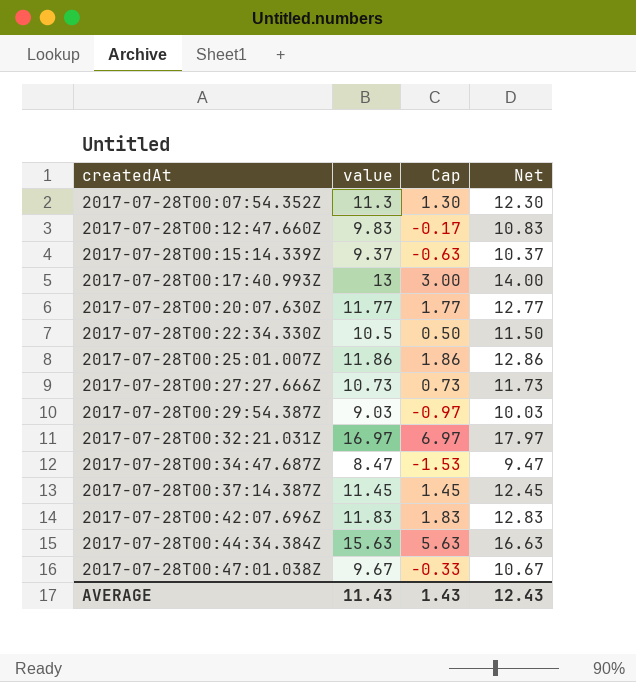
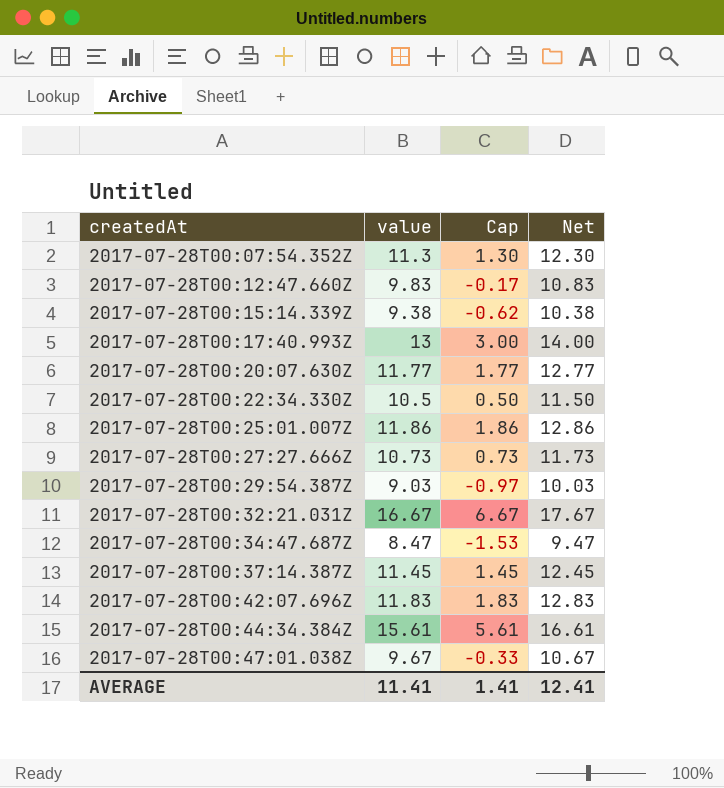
2017-07-28T00:15:14.339Z | value: 9.37 -> 9.38
2017-07-28T00:15:14.339Z | Cap: -0.63 -> -0.62
2017-07-28T00:15:14.339Z | Net: 10.37 -> 10.38
2017-07-28T00:32:21.031Z | value: 16.97 -> 16.67
2017-07-28T00:32:21.031Z | Cap: 6.97 -> 6.67
2017-07-28T00:32:21.031Z | Net: 17.97 -> 17.67
2017-07-28T00:44:34.384Z | value: 15.63 -> 15.61
2017-07-28T00:44:34.384Z | Cap: 5.63 -> 5.61
2017-07-28T00:44:34.384Z | Net: 16.63 -> 16.61
AVERAGE | value: 11.43 -> 11.41
AVERAGE | Cap: 1.43 -> 1.41
AVERAGE | Net: 12.43 -> 12.41

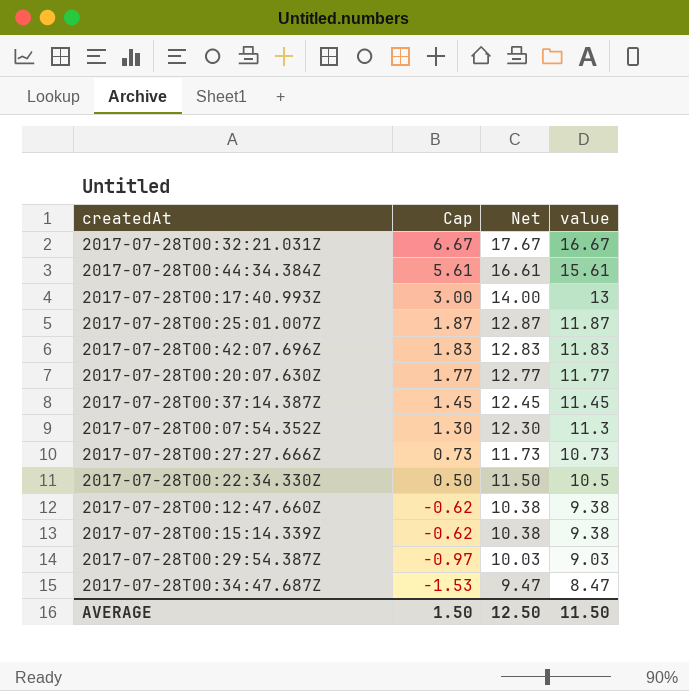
row order: createdAt ascending -> Cap descending
column value | position: 2 -> 4
row 2017-07-28T00:47:01.038Z: 9.67 | -0.33 | 10.67 -> none
2017-07-28T00:25:01.007Z | Cap: 1.86 -> 1.87
2017-07-28T00:25:01.007Z | Net: 12.86 -> 12.87
2017-07-28T00:25:01.007Z | value: 11.86 -> 11.87
2017-07-28T00:12:47.660Z | Cap: -0.17 -> -0.62
2017-07-28T00:12:47.660Z | Net: 10.83 -> 10.38
2017-07-28T00:12:47.660Z | value: 9.83 -> 9.38
AVERAGE | Cap: 1.41 -> 1.50
AVERAGE | Net: 12.41 -> 12.50
AVERAGE | value: 11.41 -> 11.50

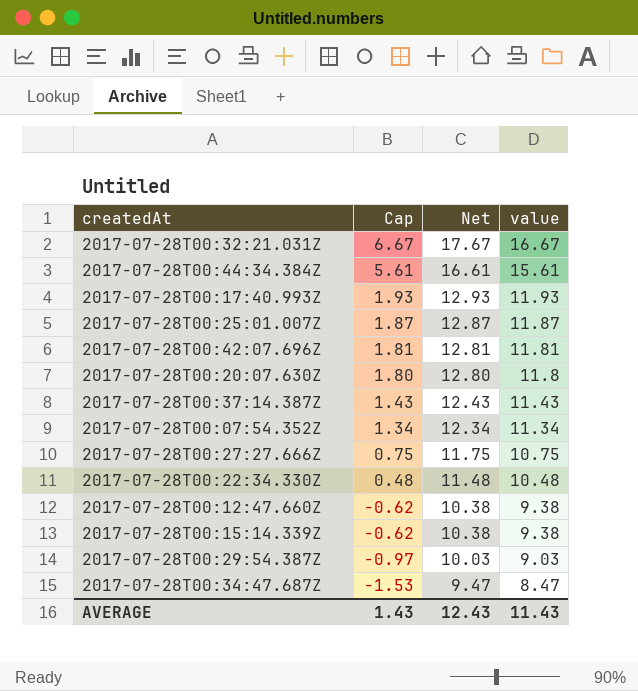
2017-07-28T00:17:40.993Z | Cap: 3.00 -> 1.93
2017-07-28T00:17:40.993Z | Net: 14.00 -> 12.93
2017-07-28T00:17:40.993Z | value: 13 -> 11.93
2017-07-28T00:42:07.696Z | Cap: 1.83 -> 1.81
2017-07-28T00:42:07.696Z | Net: 12.83 -> 12.81
2017-07-28T00:42:07.696Z | value: 11.83 -> 11.81
2017-07-28T00:20:07.630Z | Cap: 1.77 -> 1.80
2017-07-28T00:20:07.630Z | Net: 12.77 -> 12.80
2017-07-28T00:20:07.630Z | value: 11.77 -> 11.8
2017-07-28T00:37:14.387Z | Cap: 1.45 -> 1.43
2017-07-28T00:37:14.387Z | Net: 12.45 -> 12.43
2017-07-28T00:37:14.387Z | value: 11.45 -> 11.43
2017-07-28T00:07:54.352Z | Cap: 1.30 -> 1.34
2017-07-28T00:07:54.352Z | Net: 12.30 -> 12.34
2017-07-28T00:07:54.352Z | value: 11.3 -> 11.34
2017-07-28T00:27:27.666Z | Cap: 0.73 -> 0.75
2017-07-28T00:27:27.666Z | Net: 11.73 -> 11.75
2017-07-28T00:27:27.666Z | value: 10.73 -> 10.75
2017-07-28T00:22:34.330Z | Cap: 0.50 -> 0.48
2017-07-28T00:22:34.330Z | Net: 11.50 -> 11.48
2017-07-28T00:22:34.330Z | value: 10.5 -> 10.48
AVERAGE | Cap: 1.50 -> 1.43
AVERAGE | Net: 12.50 -> 12.43
AVERAGE | value: 11.50 -> 11.43

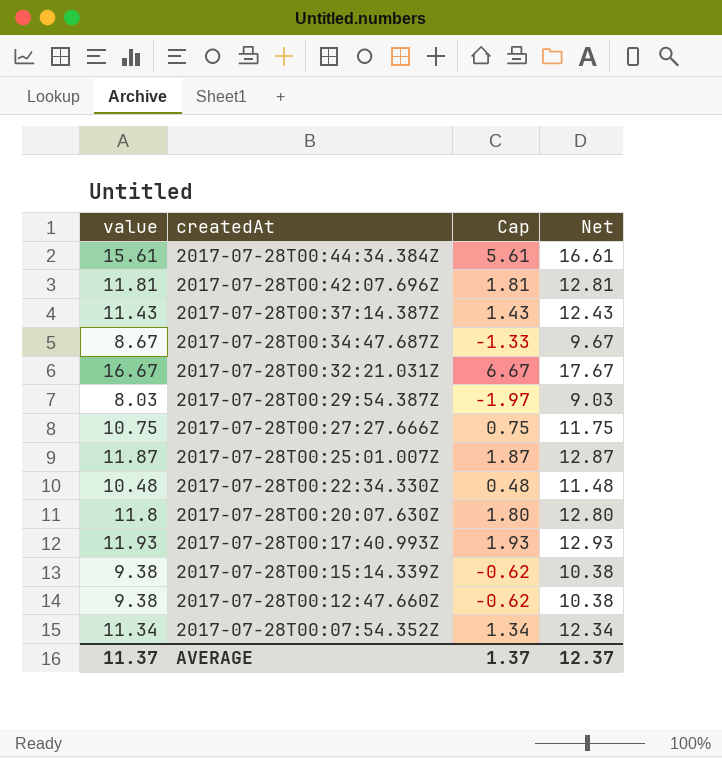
row order: Cap descending -> createdAt descending
column value | position: 4 -> 1
2017-07-28T00:34:47.687Z | value: 8.47 -> 8.67
2017-07-28T00:34:47.687Z | Cap: -1.53 -> -1.33
2017-07-28T00:34:47.687Z | Net: 9.47 -> 9.67
2017-07-28T00:29:54.387Z | value: 9.03 -> 8.03
2017-07-28T00:29:54.387Z | Cap: -0.97 -> -1.97
2017-07-28T00:29:54.387Z | Net: 10.03 -> 9.03
AVERAGE | value: 11.43 -> 11.37
AVERAGE | Cap: 1.43 -> 1.37
AVERAGE | Net: 12.43 -> 12.37

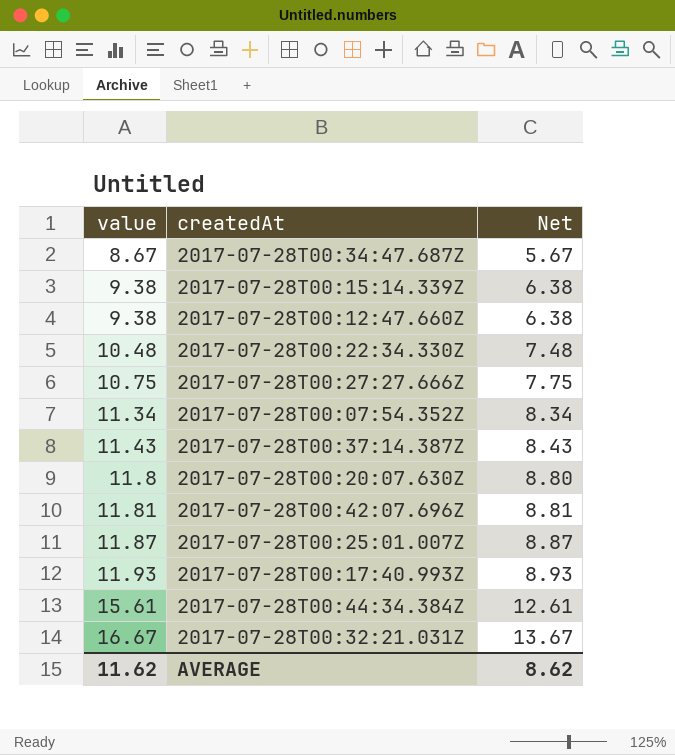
row order: createdAt descending -> value ascending
column Cap | formula: [value] - 10 -> none
column Net | formula: [value] + 1 -> [value] - 3
row 2017-07-28T00:29:54.387Z: 8.03 | -1.97 | 9.03 -> none
AVERAGE | value: 11.37 -> 11.62
AVERAGE | Net: 12.37 -> 8.62

